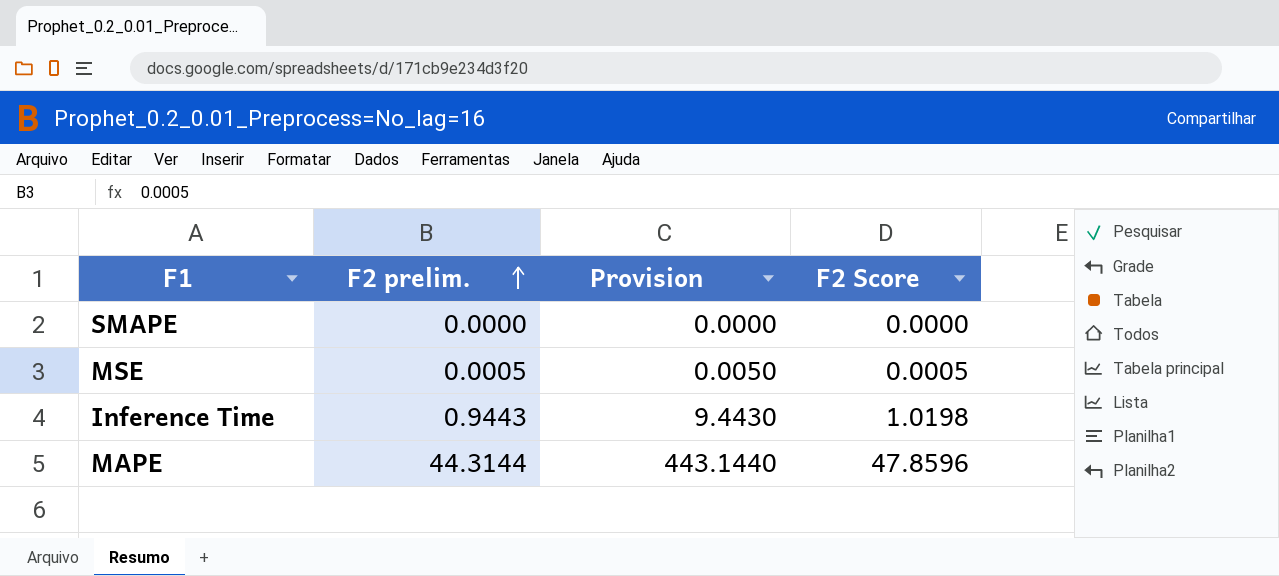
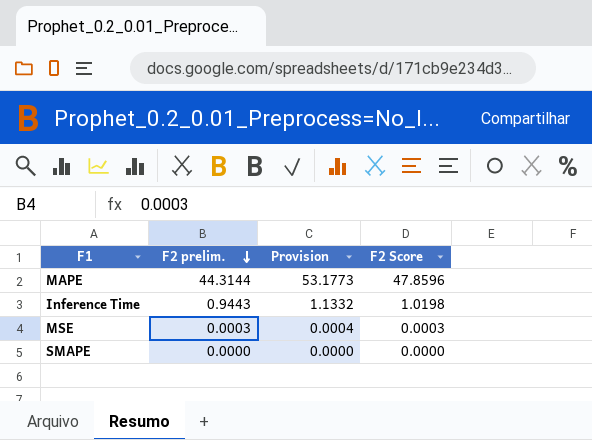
row order: F2 prelim. ascending -> F2 prelim. descending
column Provision | formula: [F2 prelim.] * 10 -> [F2 prelim.] * 1.2
MSE | F2 prelim.: 0.0005 -> 0.0003
MSE | F2 Score: 0.0005 -> 0.0003

